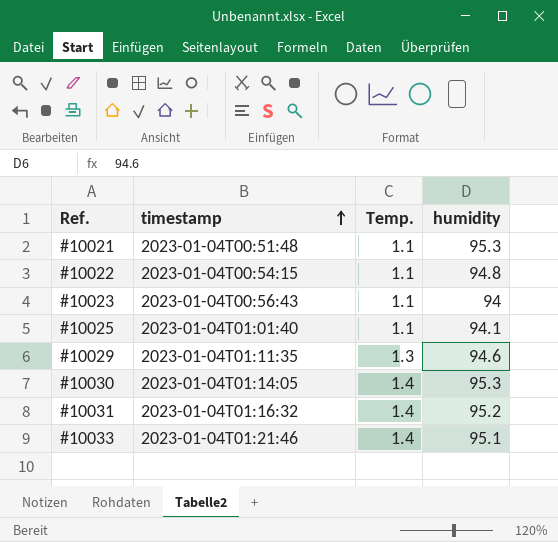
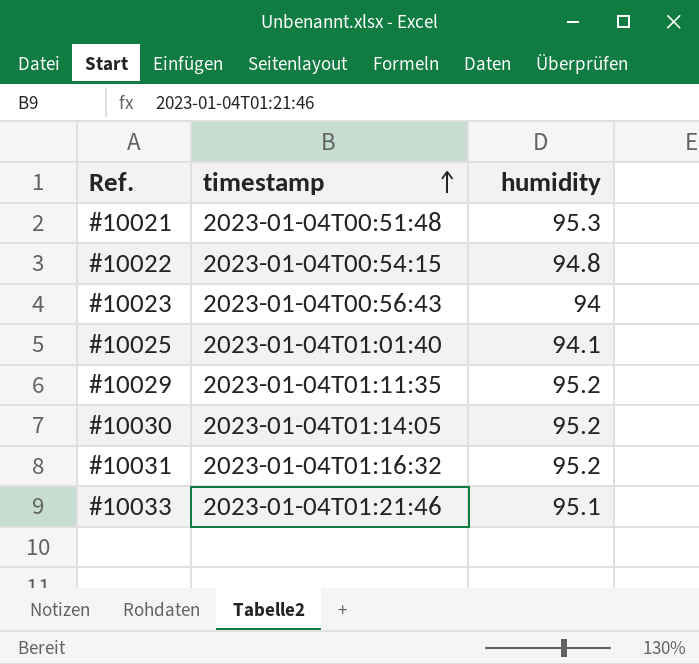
column Temp. | position: 3 -> none
#10029 | humidity: 94.6 -> 95.2
#10030 | humidity: 95.3 -> 95.2

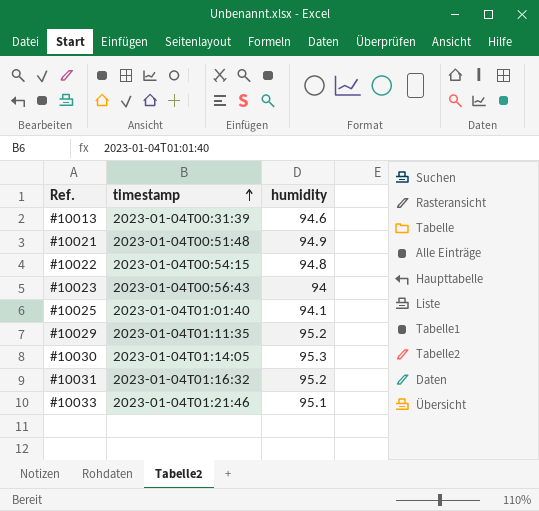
row #10013: none -> 2023-01-04T00:31:39 | 94.6
#10021 | humidity: 95.3 -> 94.9
#10030 | humidity: 95.2 -> 95.3

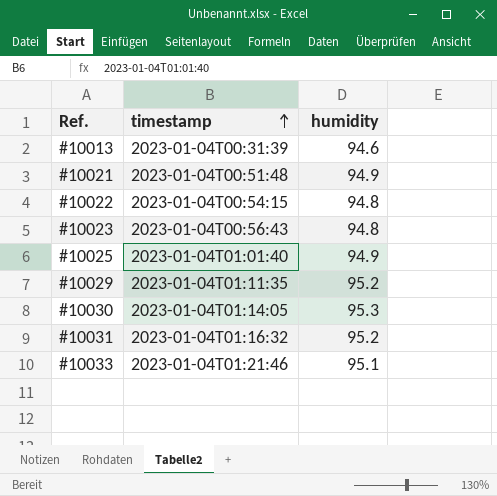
#10023 | humidity: 94 -> 94.8
#10025 | humidity: 94.1 -> 94.9

